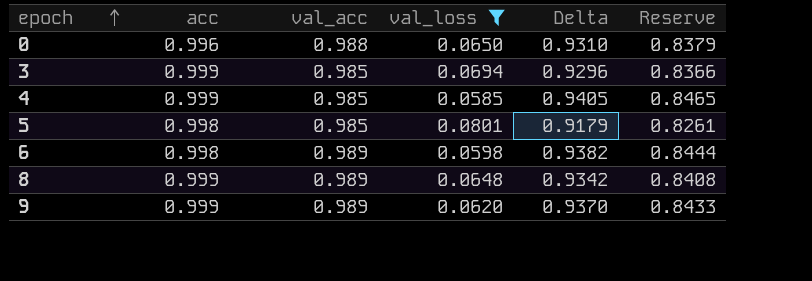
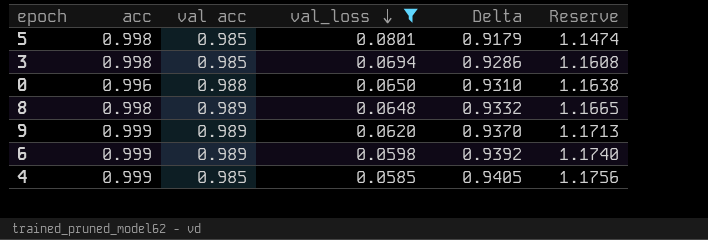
row order: epoch ascending -> val_loss descending
column name: val_acc -> val acc
column Reserve | formula: [Delta] * 0.9 -> [Delta] * 1.25
3 | acc: 0.999 -> 0.998
3 | Delta: 0.9296 -> 0.9286
8 | acc: 0.999 -> 0.998
8 | Delta: 0.9342 -> 0.9332
6 | acc: 0.998 -> 0.999
6 | Delta: 0.9382 -> 0.9392

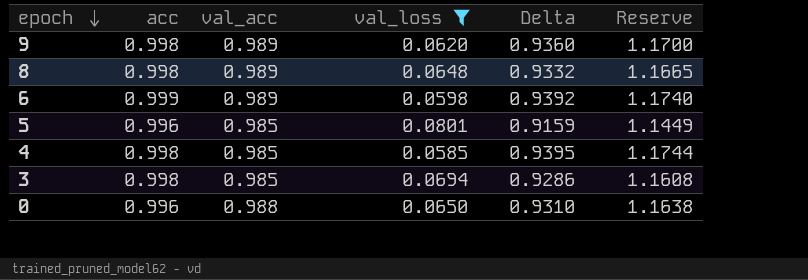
row order: val_loss descending -> epoch descending
column name: val acc -> val_acc
9 | acc: 0.999 -> 0.998
9 | Delta: 0.9370 -> 0.9360
9 | Reserve: 1.1713 -> 1.1700
5 | acc: 0.998 -> 0.996
5 | Delta: 0.9179 -> 0.9159
5 | Reserve: 1.1474 -> 1.1449
4 | acc: 0.999 -> 0.998
4 | Delta: 0.9405 -> 0.9395
4 | Reserve: 1.1756 -> 1.1744

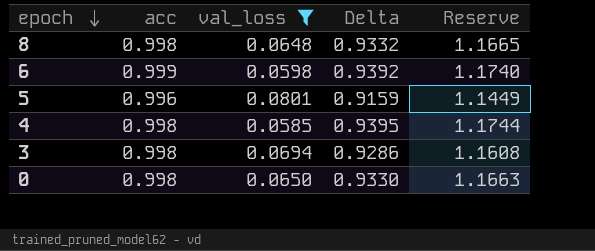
column val_acc | position: 3 -> none
row 9: 0.998 | 0.989 | 0.0620 | 0.9360 | 1.1700 -> none
0 | acc: 0.996 -> 0.998
0 | Delta: 0.9310 -> 0.9330
0 | Reserve: 1.1638 -> 1.1663

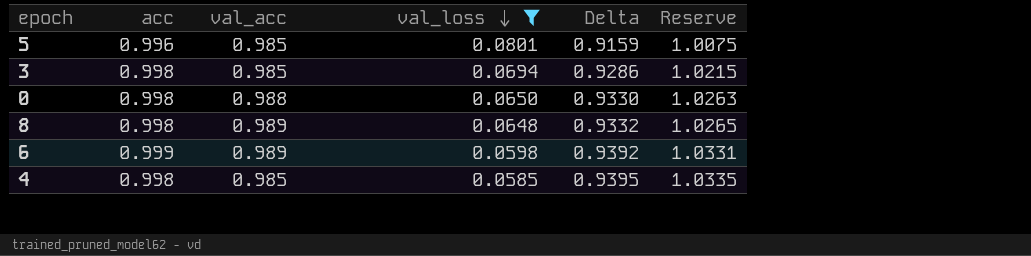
row order: epoch descending -> val_loss descending
column val_acc | position: none -> 3
column Reserve | formula: [Delta] * 1.25 -> [Delta] * 1.1

